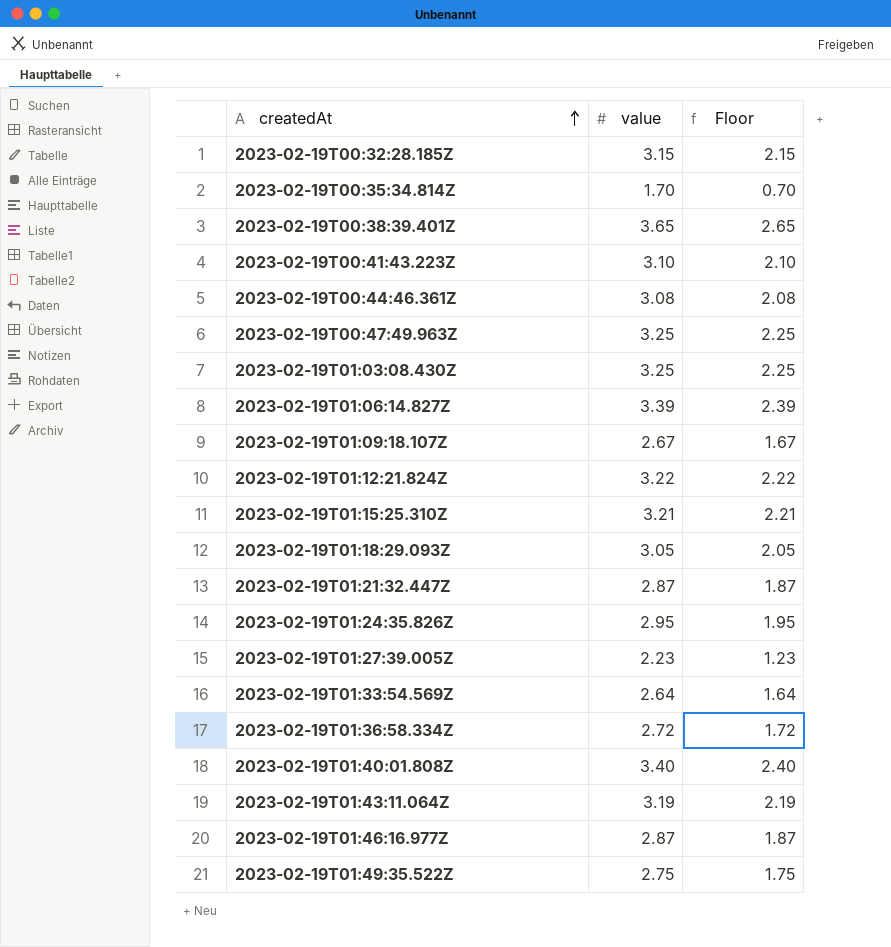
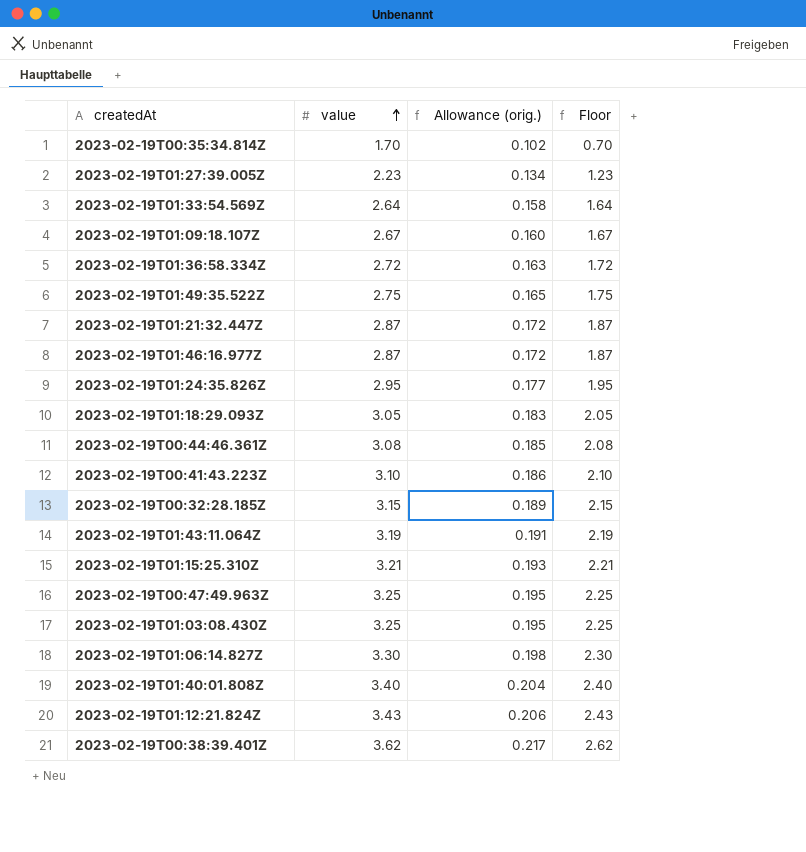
row order: createdAt ascending -> value ascending
column Allowance (orig.) | formula: none -> [value] * 0.06
2023-02-19T01:06:14.827Z | value: 3.39 -> 3.30
2023-02-19T01:06:14.827Z | Floor: 2.39 -> 2.30
2023-02-19T01:12:21.824Z | value: 3.22 -> 3.43
2023-02-19T01:12:21.824Z | Floor: 2.22 -> 2.43
2023-02-19T00:38:39.401Z | value: 3.65 -> 3.62
2023-02-19T00:38:39.401Z | Floor: 2.65 -> 2.62

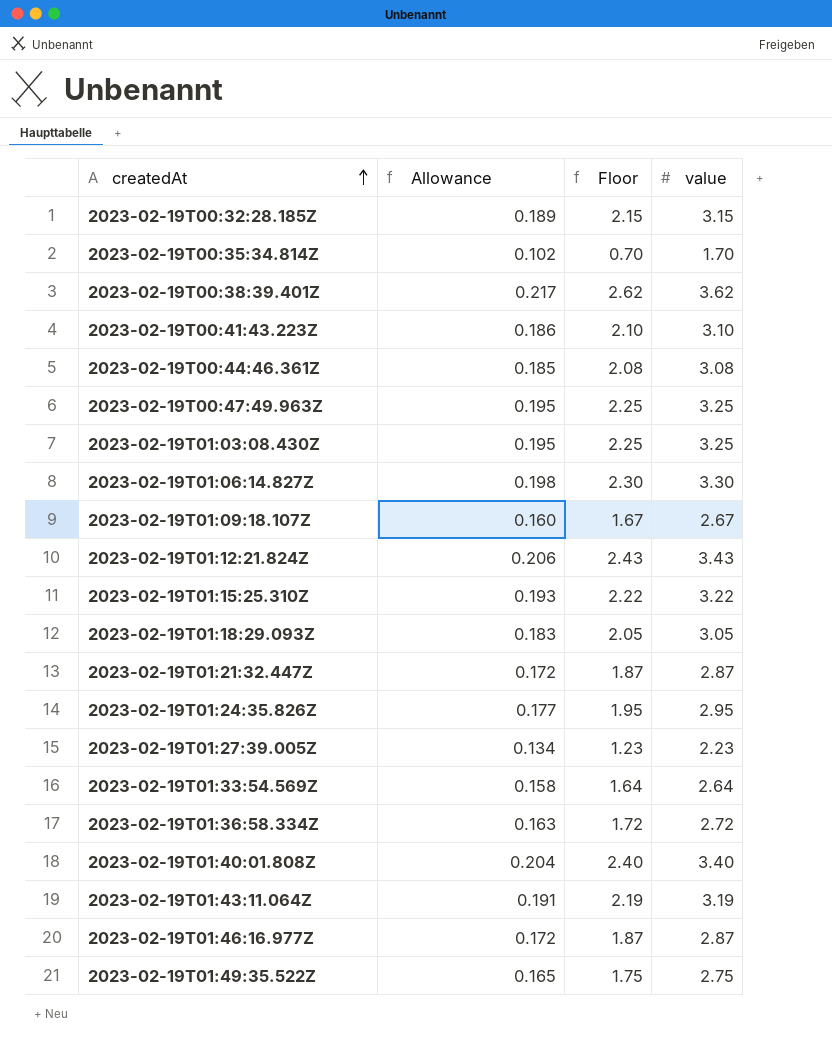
row order: value ascending -> createdAt ascending
column name: Allowance (orig.) -> Allowance
column value | position: 2 -> 4
2023-02-19T01:15:25.310Z | Floor: 2.21 -> 2.22
2023-02-19T01:15:25.310Z | value: 3.21 -> 3.22

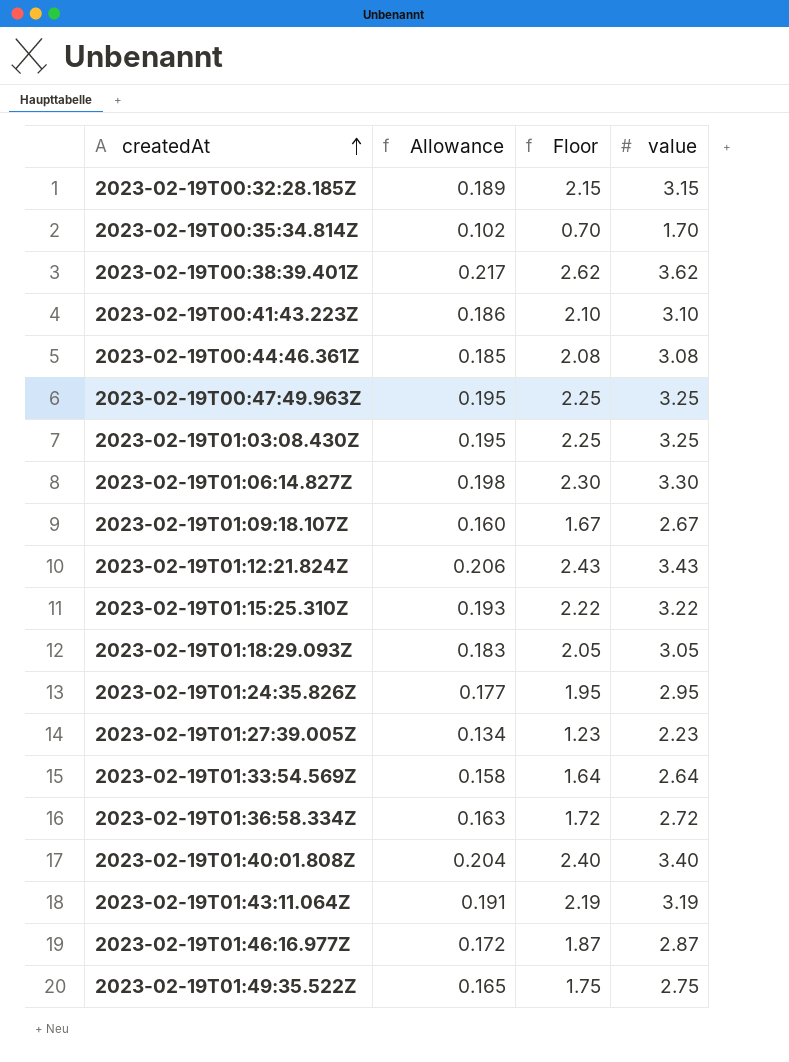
row 2023-02-19T01:21:32.447Z: 0.172 | 1.87 | 2.87 -> none

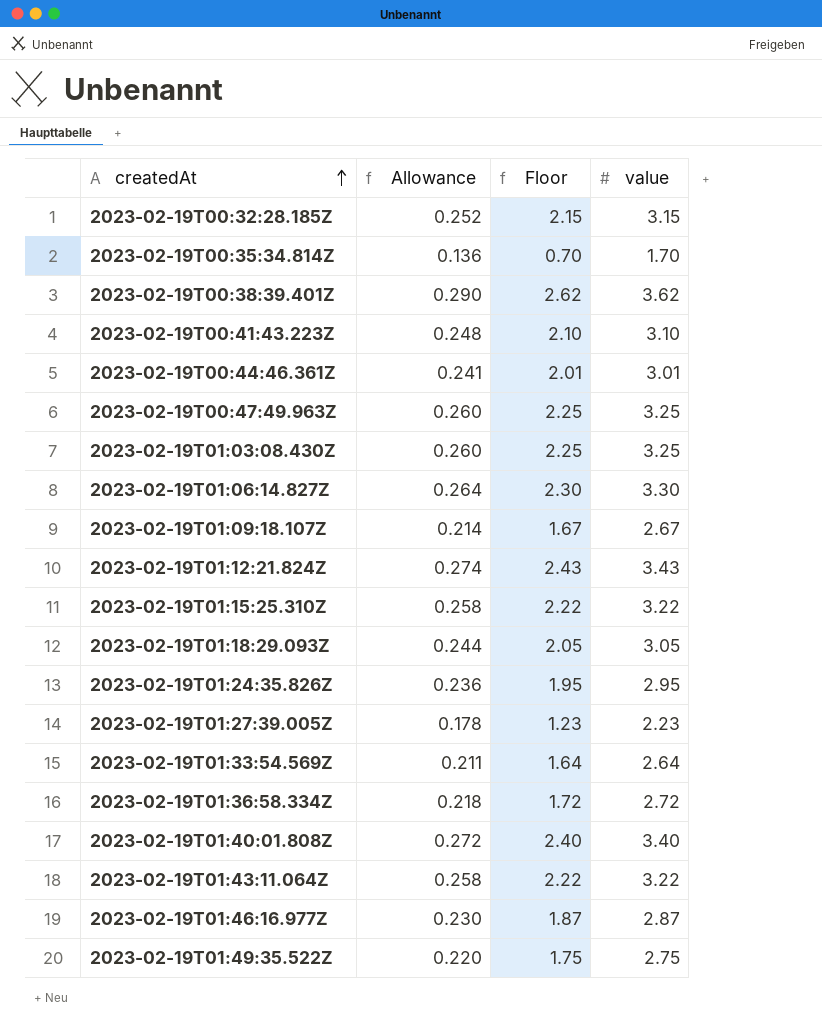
column Allowance | formula: [value] * 0.06 -> [value] * 0.08
2023-02-19T00:44:46.361Z | Floor: 2.08 -> 2.01
2023-02-19T00:44:46.361Z | value: 3.08 -> 3.01
2023-02-19T01:43:11.064Z | Floor: 2.19 -> 2.22
2023-02-19T01:43:11.064Z | value: 3.19 -> 3.22

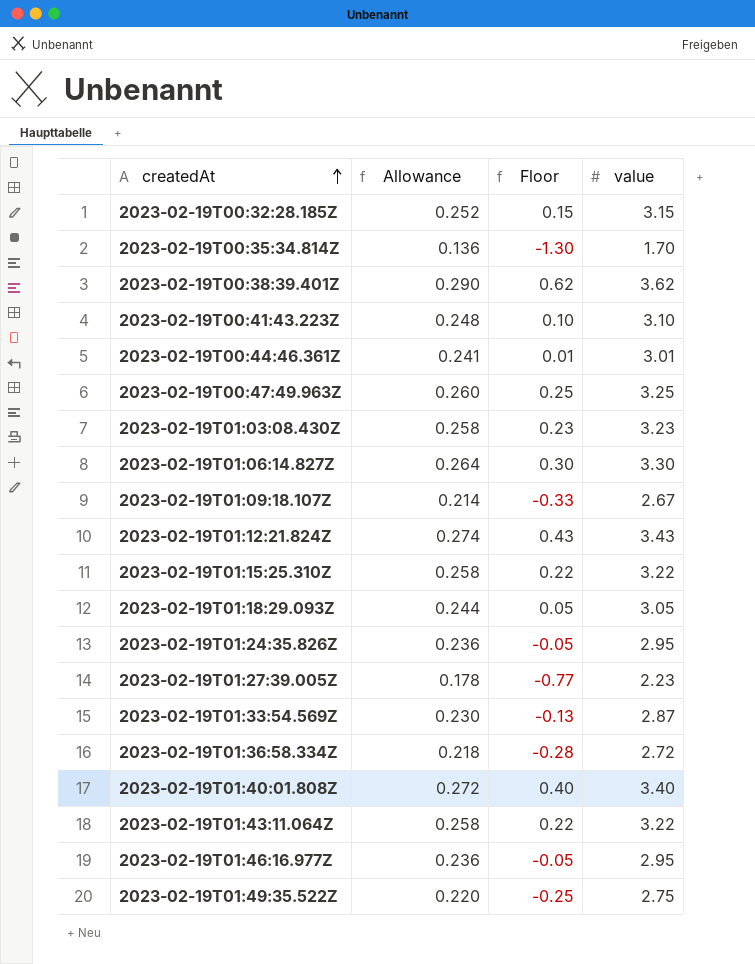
column Floor | formula: [value] - 1 -> [value] - 3
2023-02-19T01:03:08.430Z | Allowance: 0.260 -> 0.258
2023-02-19T01:03:08.430Z | value: 3.25 -> 3.23
2023-02-19T01:33:54.569Z | Allowance: 0.211 -> 0.230
2023-02-19T01:33:54.569Z | value: 2.64 -> 2.87
2023-02-19T01:46:16.977Z | Allowance: 0.230 -> 0.236
2023-02-19T01:46:16.977Z | value: 2.87 -> 2.95

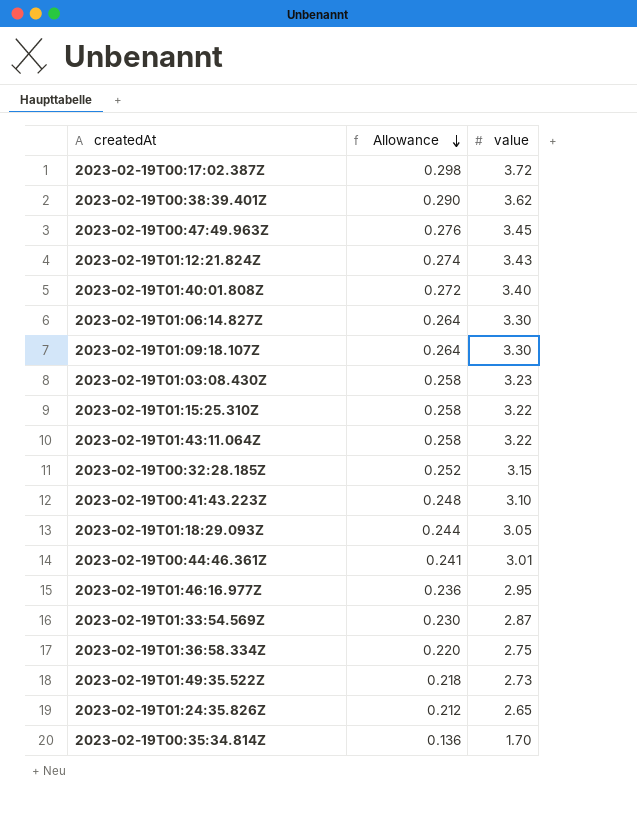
row order: createdAt ascending -> Allowance descending
column Floor | formula: [value] - 3 -> none
row 2023-02-19T01:27:39.005Z: 0.178 | -0.77 | 2.23 -> none
row 2023-02-19T00:17:02.387Z: none -> 0.298 | 3.72
2023-02-19T00:47:49.963Z | Allowance: 0.260 -> 0.276
2023-02-19T00:47:49.963Z | value: 3.25 -> 3.45
2023-02-19T01:09:18.107Z | Allowance: 0.214 -> 0.264
2023-02-19T01:09:18.107Z | value: 2.67 -> 3.30
2023-02-19T01:36:58.334Z | Allowance: 0.218 -> 0.220
2023-02-19T01:36:58.334Z | value: 2.72 -> 2.75
2023-02-19T01:49:35.522Z | Allowance: 0.220 -> 0.218
2023-02-19T01:49:35.522Z | value: 2.75 -> 2.73
2023-02-19T01:24:35.826Z | Allowance: 0.236 -> 0.212
2023-02-19T01:24:35.826Z | value: 2.95 -> 2.65

